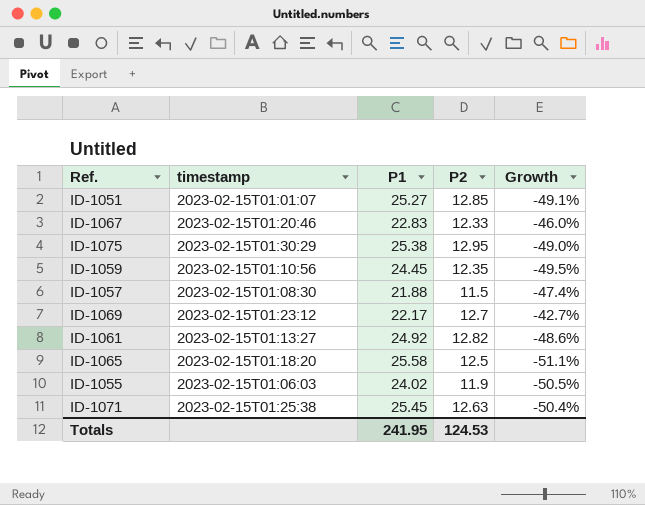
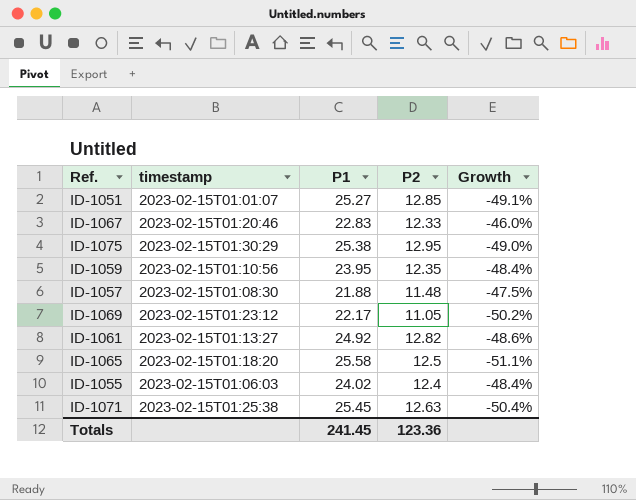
ID-1059 | P1: 24.45 -> 23.95
ID-1059 | Growth: -49.5% -> -48.4%
ID-1057 | P2: 11.5 -> 11.48
ID-1057 | Growth: -47.4% -> -47.5%
ID-1069 | P2: 12.7 -> 11.05
ID-1069 | Growth: -42.7% -> -50.2%
ID-1055 | P2: 11.9 -> 12.4
ID-1055 | Growth: -50.5% -> -48.4%
Totals | P1: 241.95 -> 241.45
Totals | P2: 124.53 -> 123.36

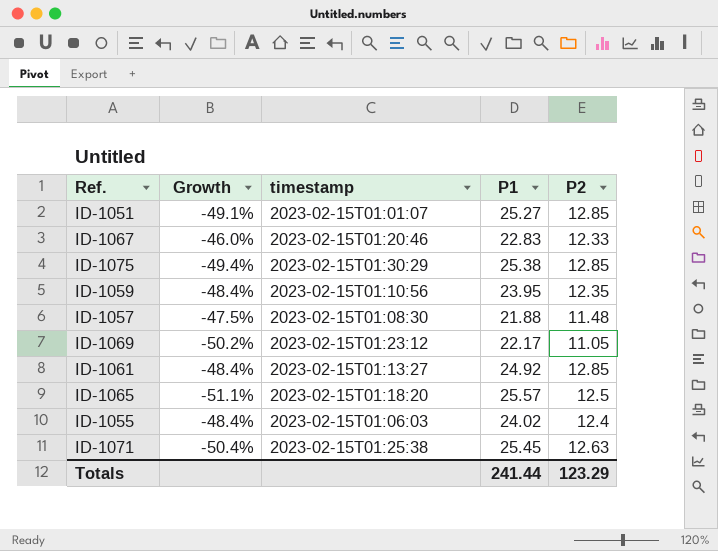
column Growth | position: 5 -> 2
ID-1075 | Growth: -49.0% -> -49.4%
ID-1075 | P2: 12.95 -> 12.85
ID-1061 | Growth: -48.6% -> -48.4%
ID-1061 | P2: 12.82 -> 12.85
ID-1065 | P1: 25.58 -> 25.57
Totals | P1: 241.45 -> 241.44
Totals | P2: 123.36 -> 123.29

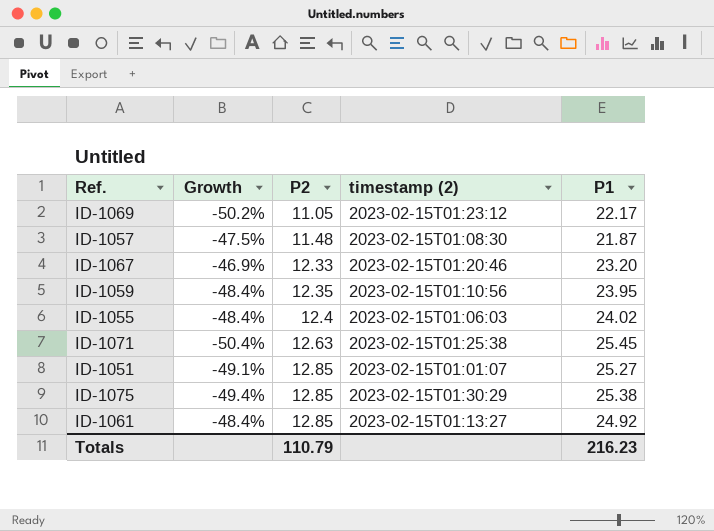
row order: none -> P2 ascending
column P2 | position: 5 -> 3
column name: timestamp -> timestamp (2)
row ID-1065: -51.1% | 2023-02-15T01:18:20 | 25.57 | 12.5 -> none
ID-1057 | P1: 21.88 -> 21.87
ID-1067 | Growth: -46.0% -> -46.9%
ID-1067 | P1: 22.83 -> 23.20
Totals | P2: 123.29 -> 110.79
Totals | P1: 241.44 -> 216.23

